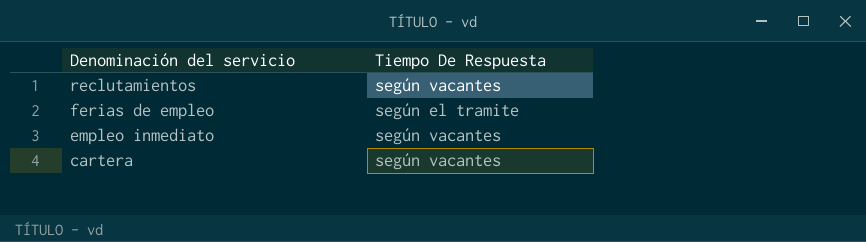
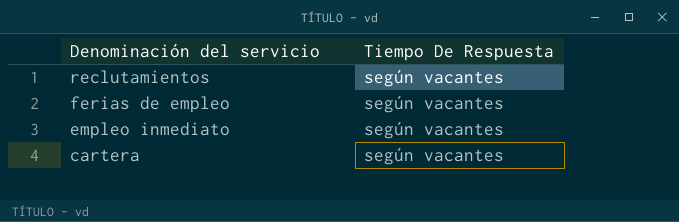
ferias de empleo | Tiempo De Respuesta: según el tramite -> según vacantes

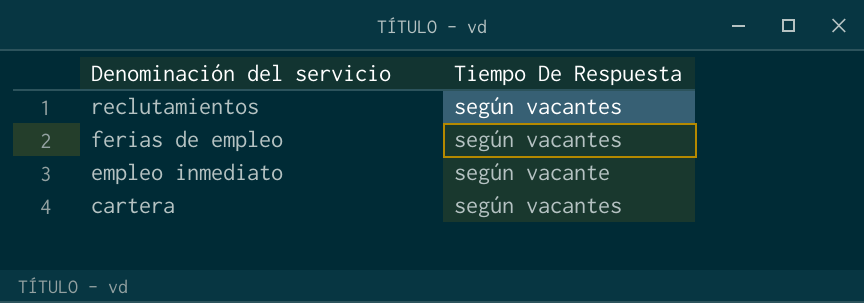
empleo inmediato | Tiempo De Respuesta: según vacantes -> según vacante

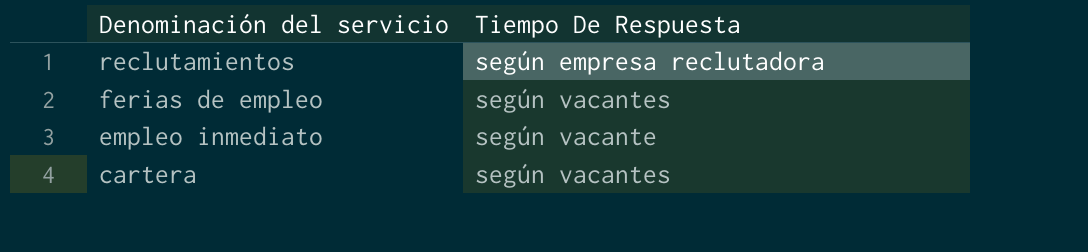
reclutamientos | Tiempo De Respuesta: según vacantes -> según empresa reclutadora

